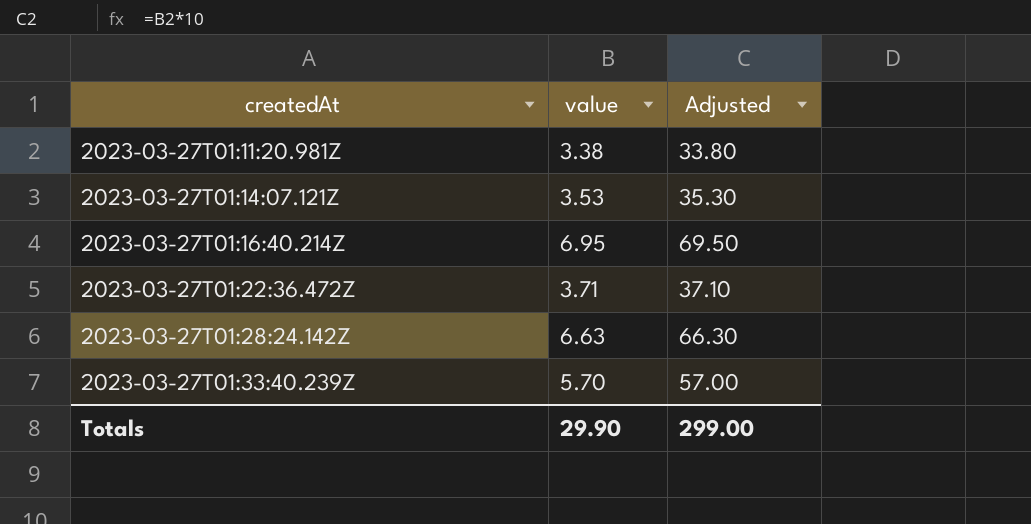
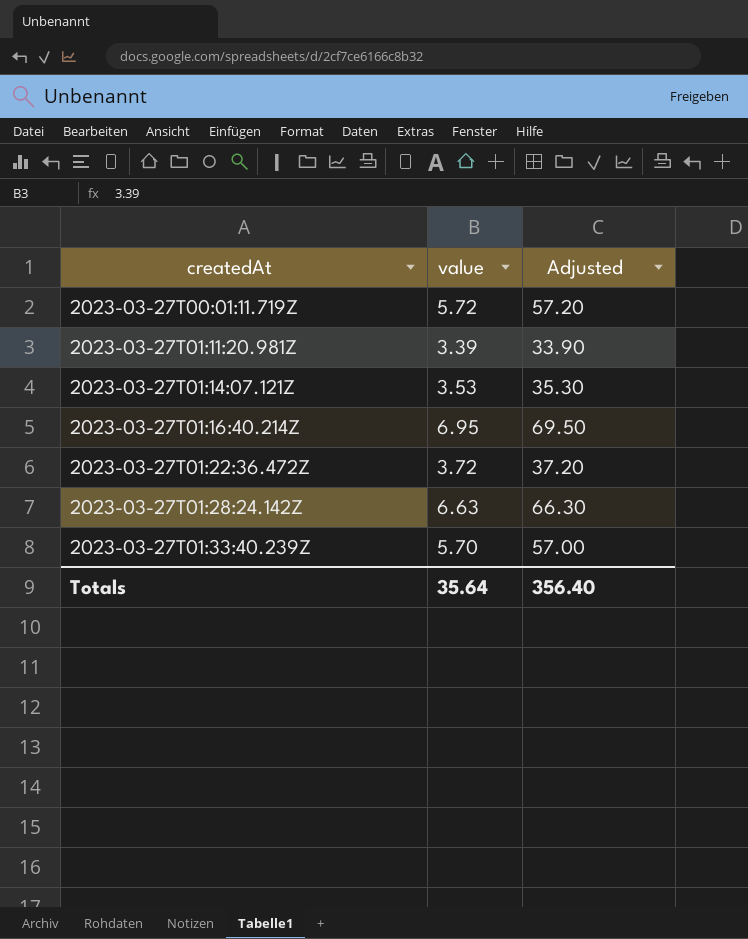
row 2023-03-27T00:01:11.719Z: none -> 5.72 | 57.20
2023-03-27T01:11:20.981Z | value: 3.38 -> 3.39
2023-03-27T01:11:20.981Z | Adjusted: 33.80 -> 33.90
2023-03-27T01:22:36.472Z | value: 3.71 -> 3.72
2023-03-27T01:22:36.472Z | Adjusted: 37.10 -> 37.20
Totals | value: 29.90 -> 35.64
Totals | Adjusted: 299.00 -> 356.40

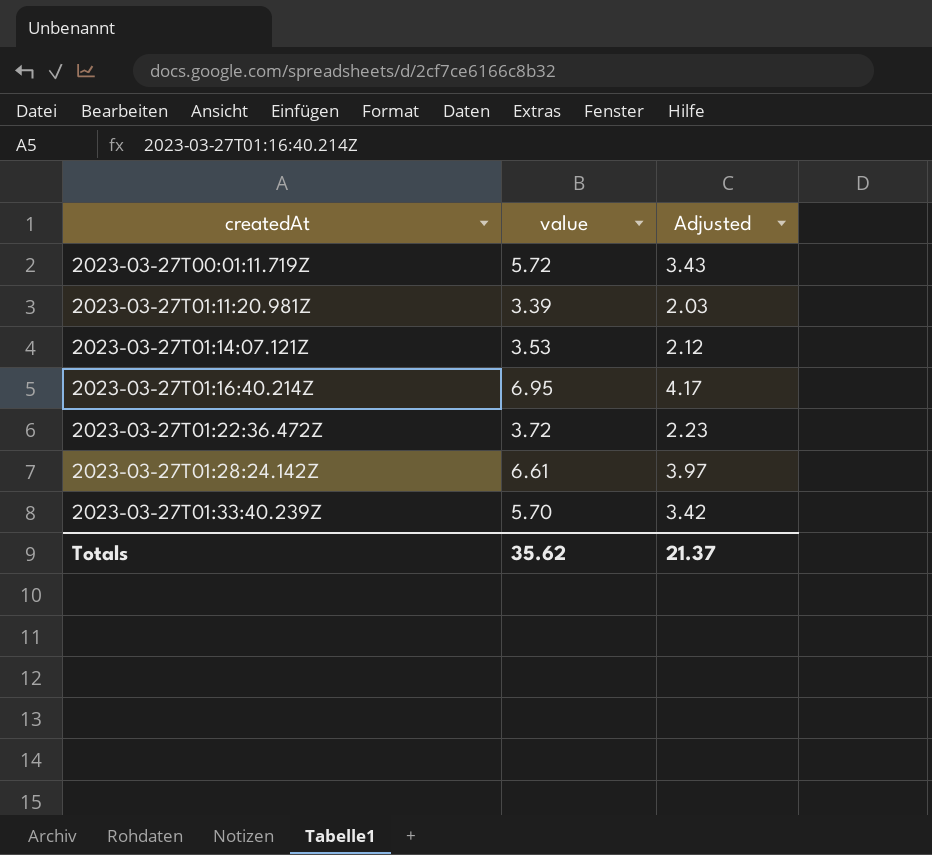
column Adjusted | formula: [value] * 10 -> [value] * 0.6
2023-03-27T01:28:24.142Z | value: 6.63 -> 6.61
Totals | value: 35.64 -> 35.62
Totals | Adjusted: 356.40 -> 21.37

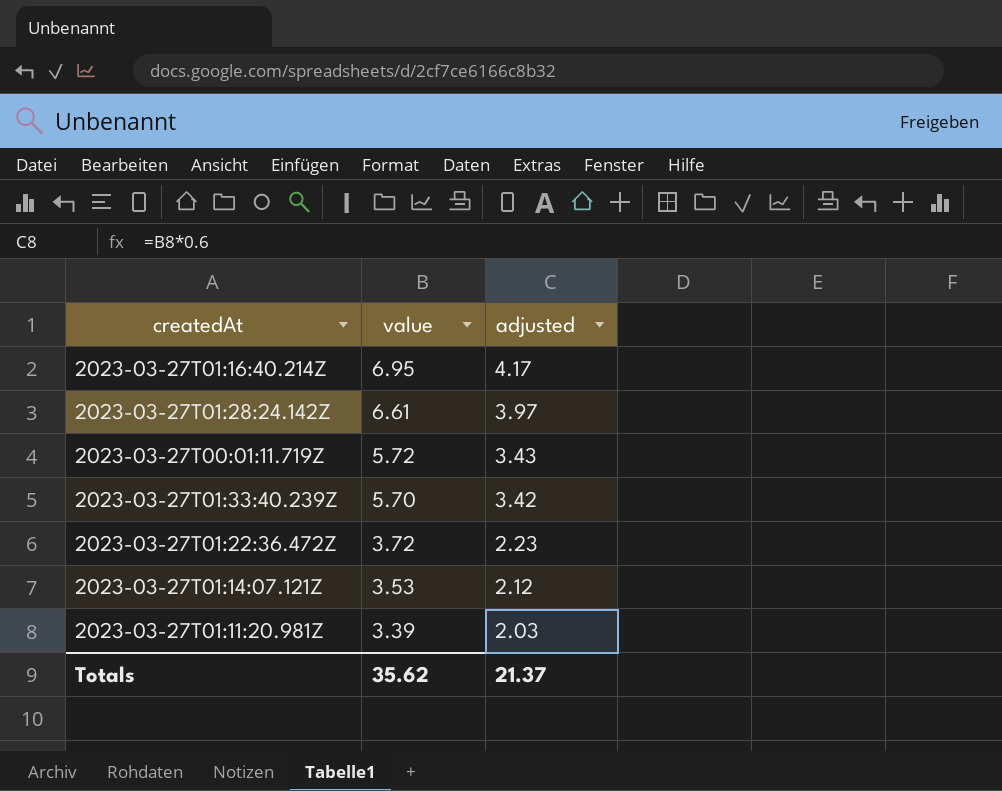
row order: createdAt ascending -> value descending
column name: Adjusted -> adjusted

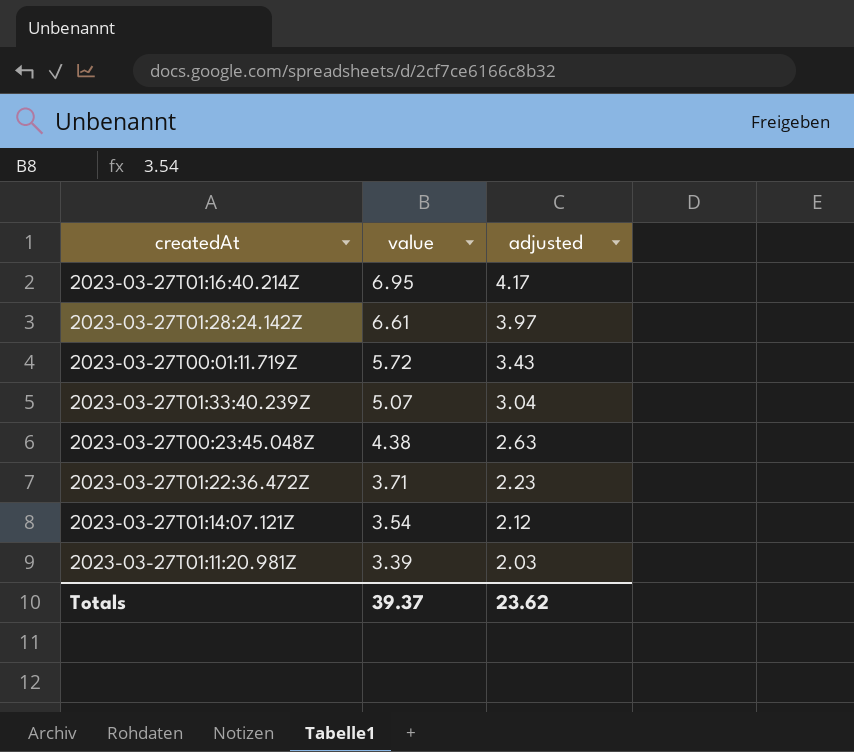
2023-03-27T01:33:40.239Z | value: 5.70 -> 5.07
2023-03-27T01:33:40.239Z | adjusted: 3.42 -> 3.04
row 2023-03-27T00:23:45.048Z: none -> 4.38 | 2.63
2023-03-27T01:22:36.472Z | value: 3.72 -> 3.71
2023-03-27T01:14:07.121Z | value: 3.53 -> 3.54
Totals | value: 35.62 -> 39.37
Totals | adjusted: 21.37 -> 23.62

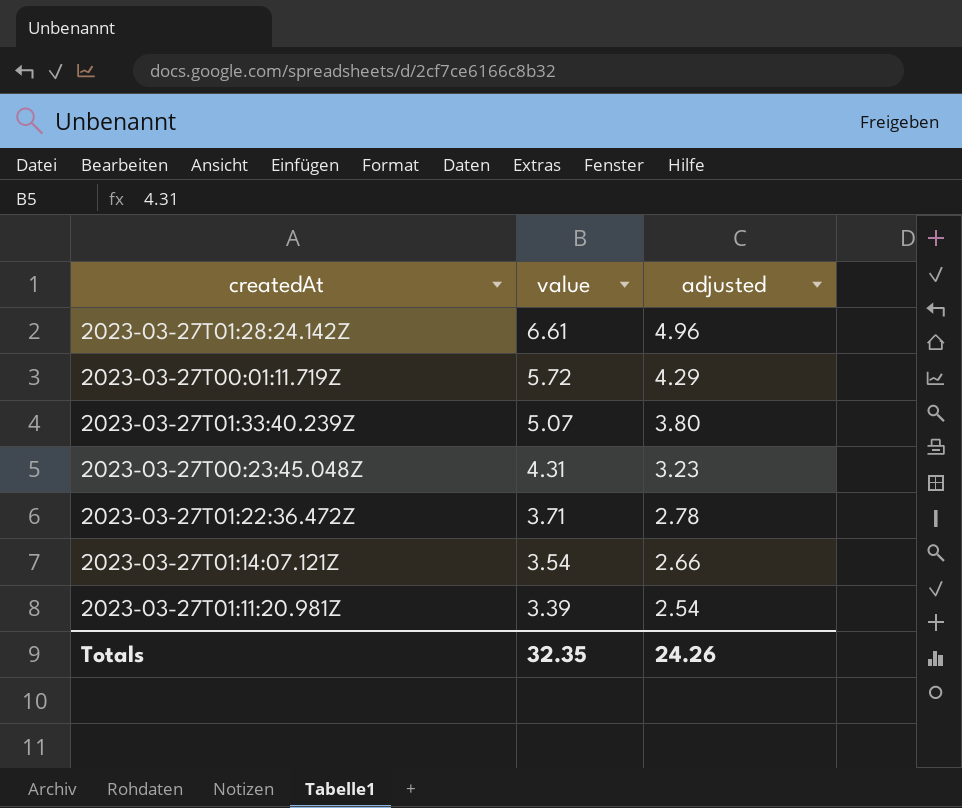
column adjusted | formula: [value] * 0.6 -> [value] * 0.75
row 2023-03-27T01:16:40.214Z: 6.95 | 4.17 -> none
2023-03-27T00:23:45.048Z | value: 4.38 -> 4.31
Totals | value: 39.37 -> 32.35
Totals | adjusted: 23.62 -> 24.26

